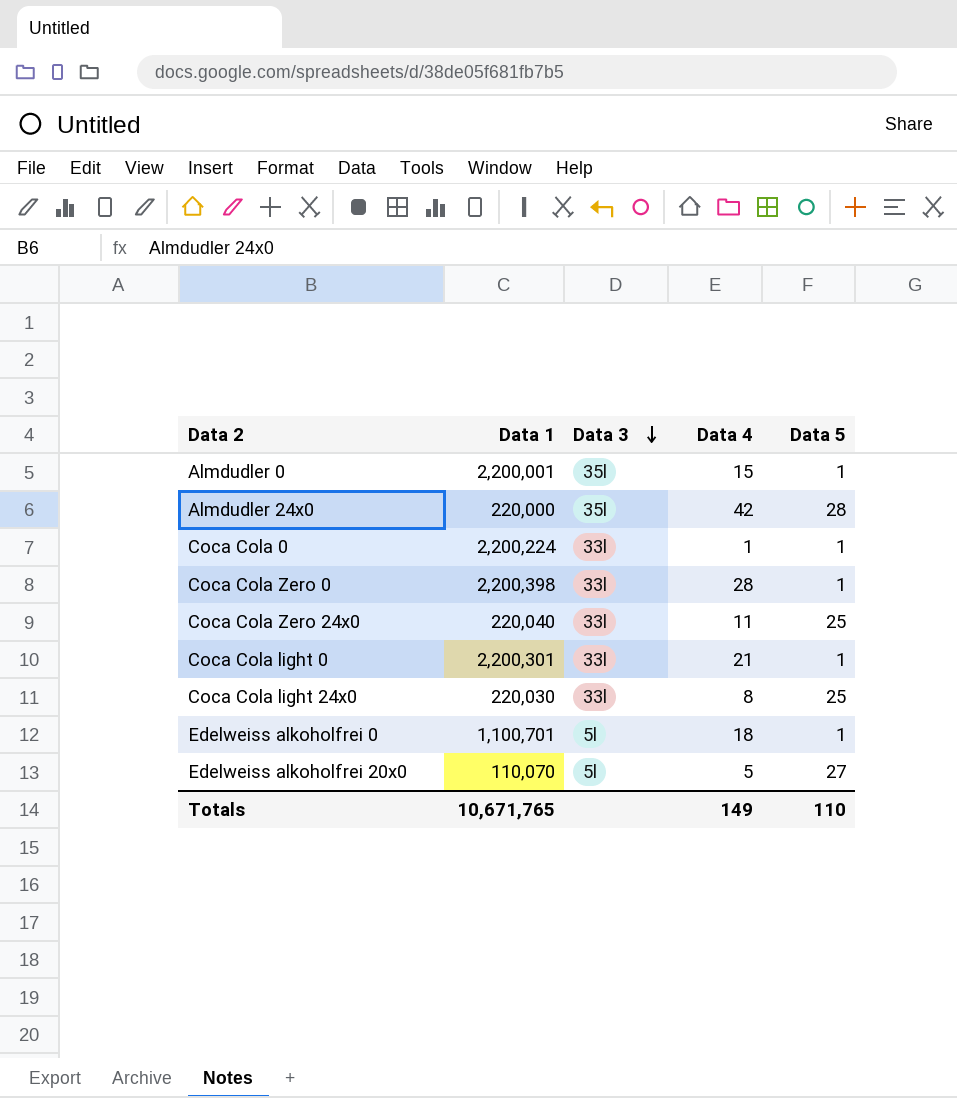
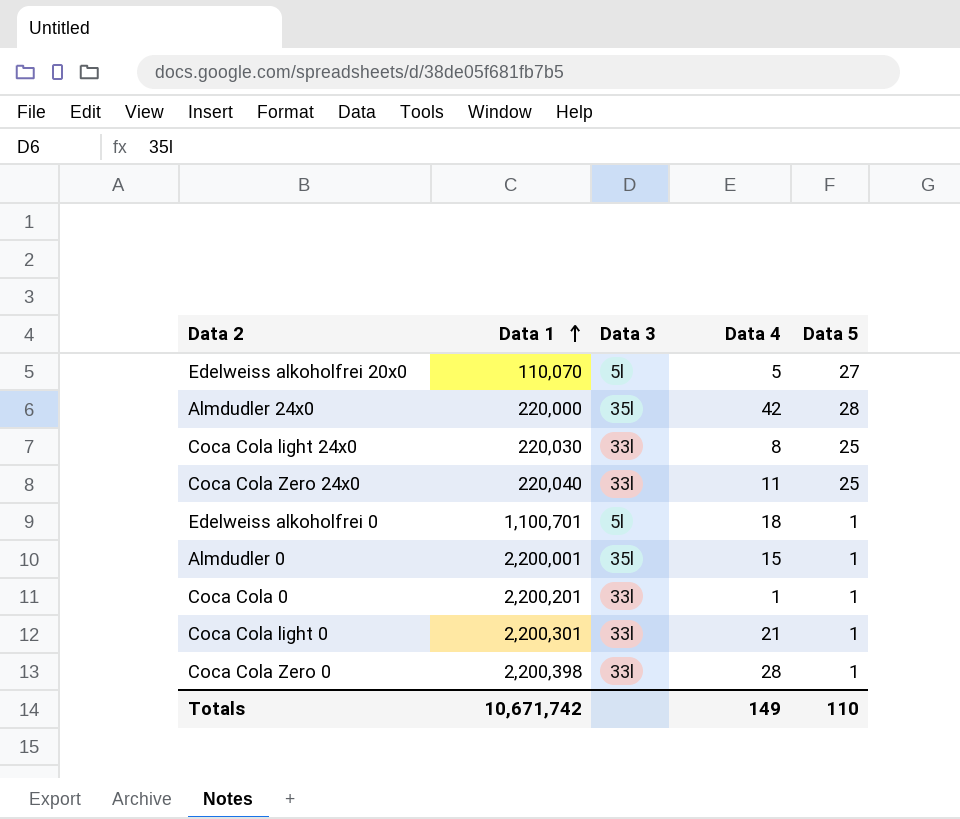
row order: Data 3 descending -> Data 1 ascending
Coca Cola 0 | Data 1: 2,200,224 -> 2,200,201
Totals | Data 1: 10,671,765 -> 10,671,742

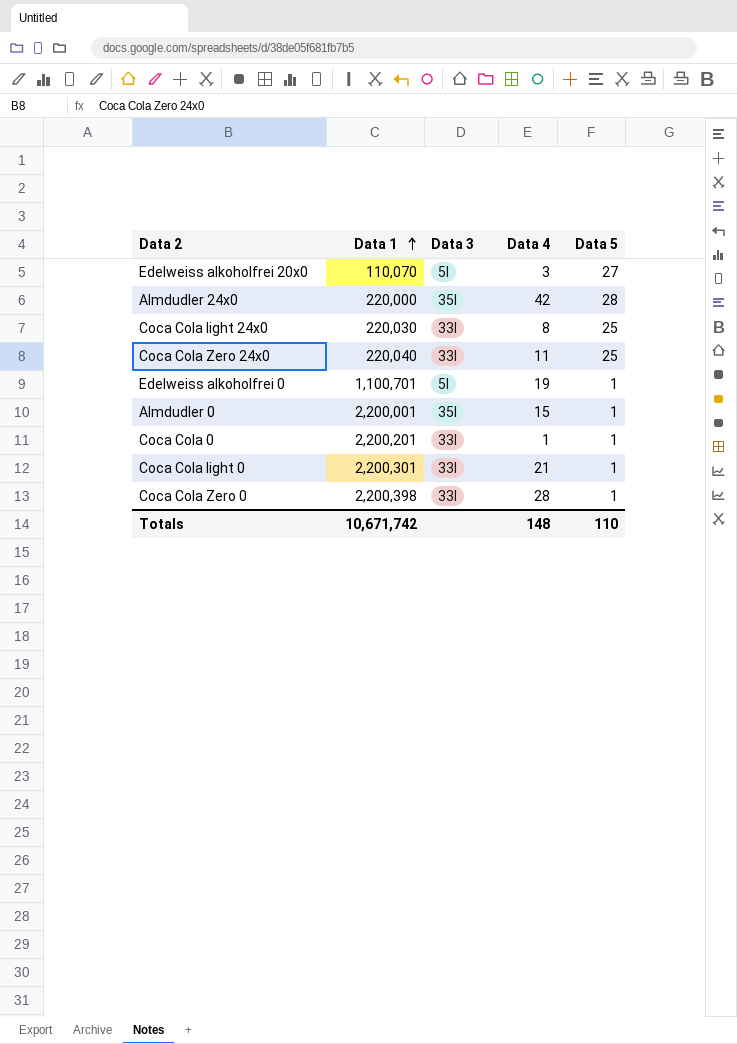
Edelweiss alkoholfrei 20x0 | Data 4: 5 -> 3
Edelweiss alkoholfrei 0 | Data 4: 18 -> 19
Totals | Data 4: 149 -> 148

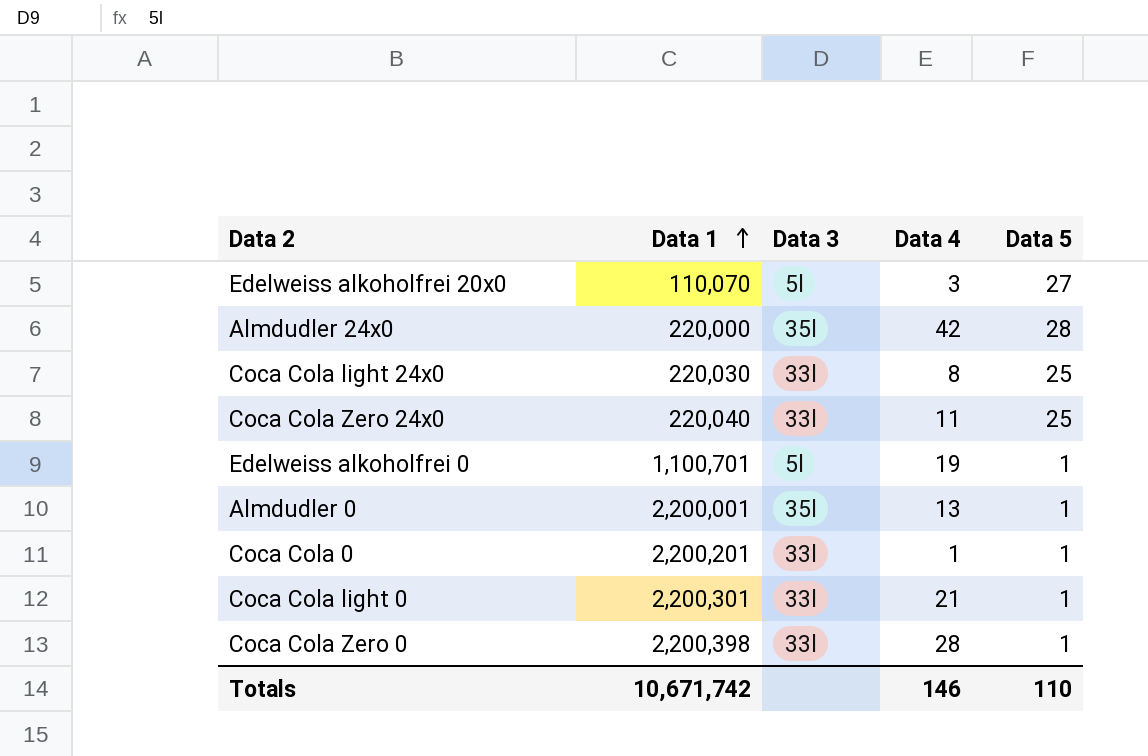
Almdudler 0 | Data 4: 15 -> 13
Totals | Data 4: 148 -> 146

